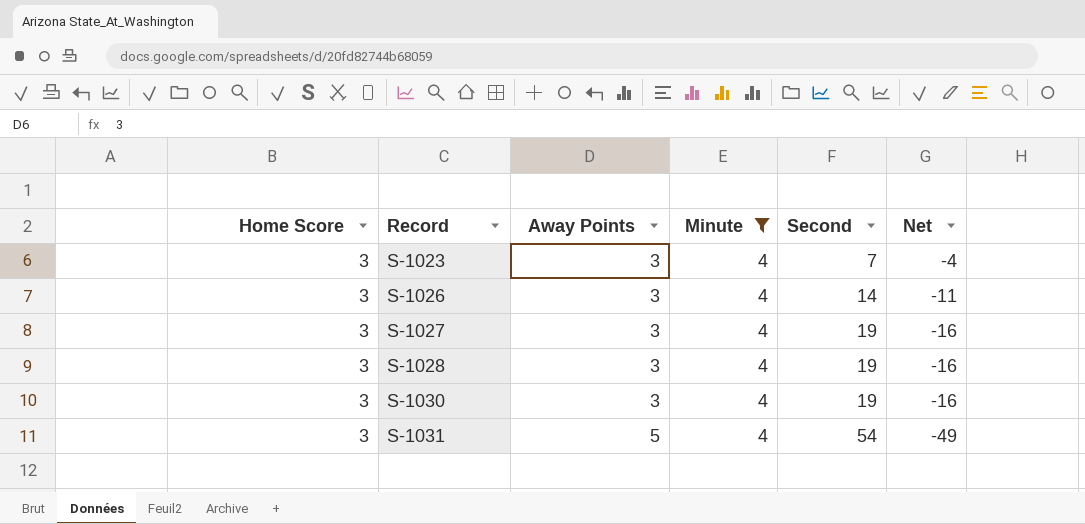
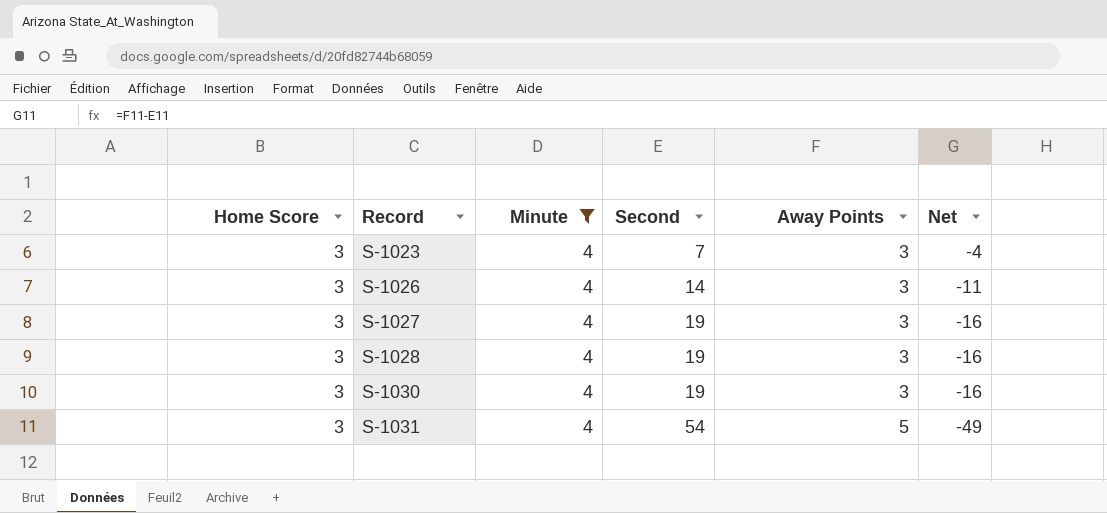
column Away Points | position: 3 -> 5

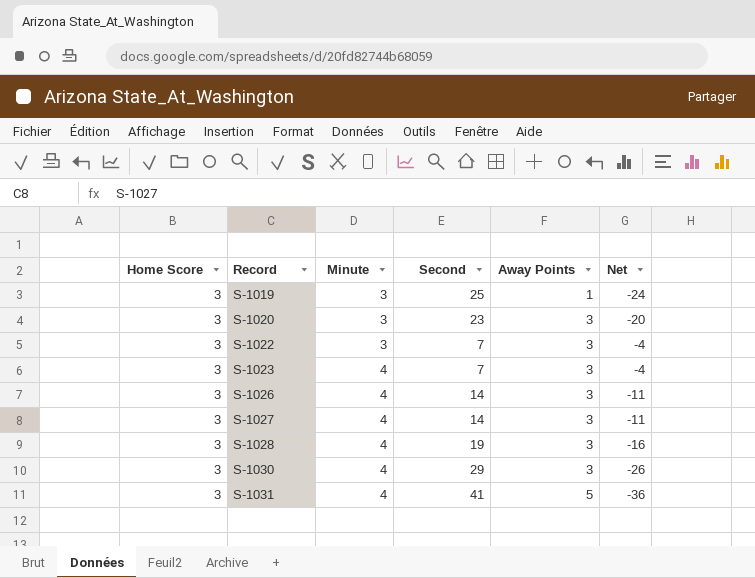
filter: Minute = 4 -> none
S-1027 | Second: 19 -> 14
S-1027 | Net: -16 -> -11
S-1030 | Second: 19 -> 29
S-1030 | Net: -16 -> -26
S-1031 | Second: 54 -> 41
S-1031 | Net: -49 -> -36

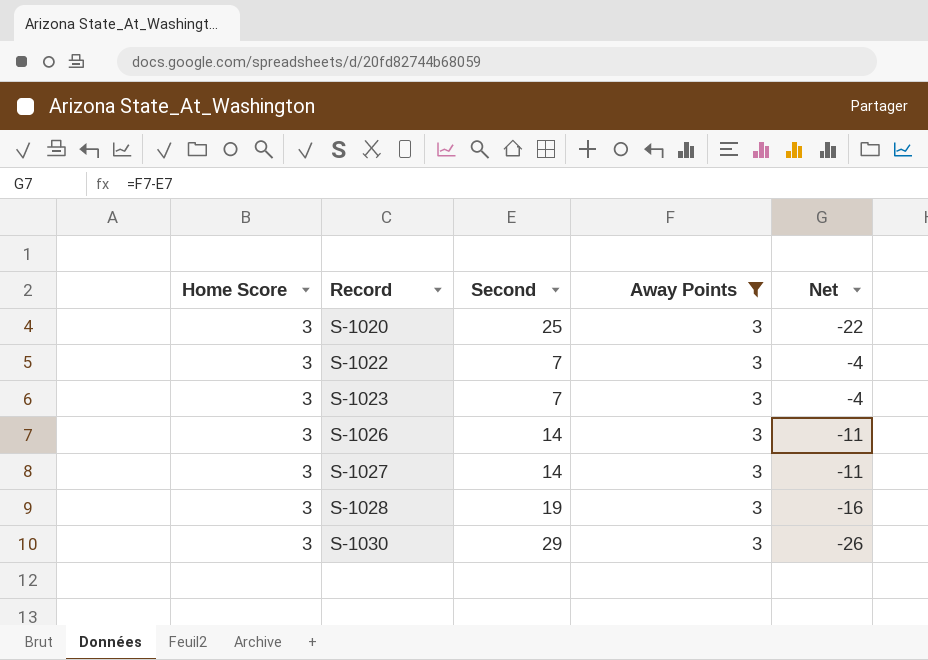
filter: none -> Away Points = 3
column Minute | position: 3 -> none
S-1020 | Second: 23 -> 25
S-1020 | Net: -20 -> -22

